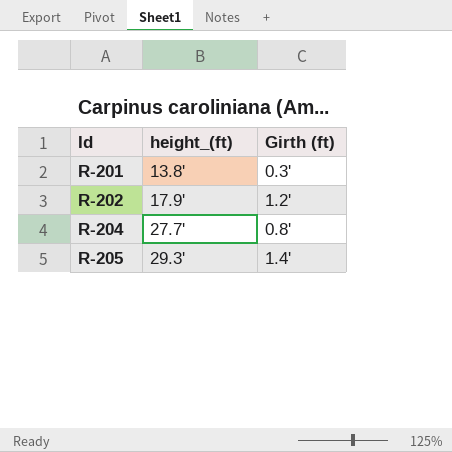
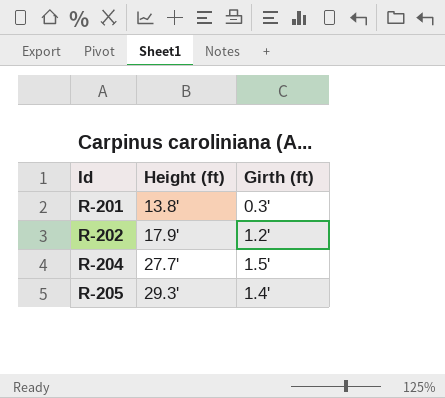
column name: height_(ft) -> Height (ft)
R-204 | Girth (ft): 0.8' -> 1.5'

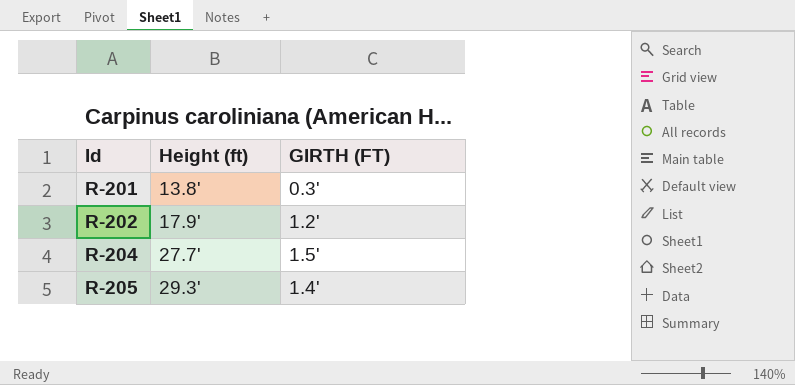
column name: Girth (ft) -> GIRTH (FT)

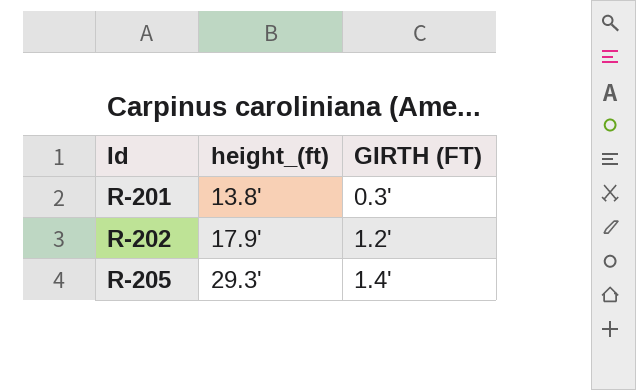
column name: Height (ft) -> height_(ft)
row R-204: 27.7' | 1.5' -> none

